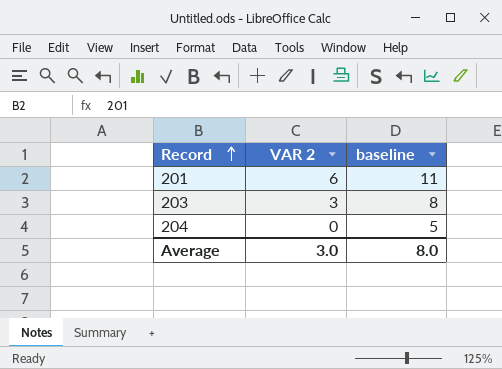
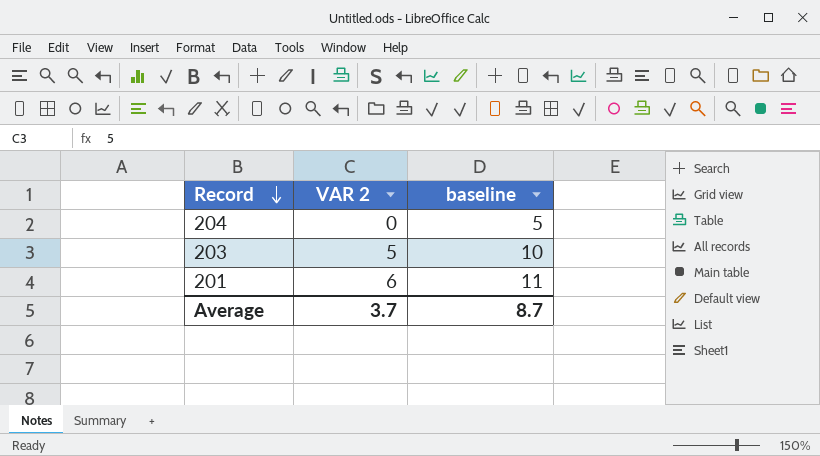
row order: Record ascending -> Record descending
203 | VAR 2: 3 -> 5
203 | baseline: 8 -> 10
Average | VAR 2: 3.0 -> 3.7
Average | baseline: 8.0 -> 8.7

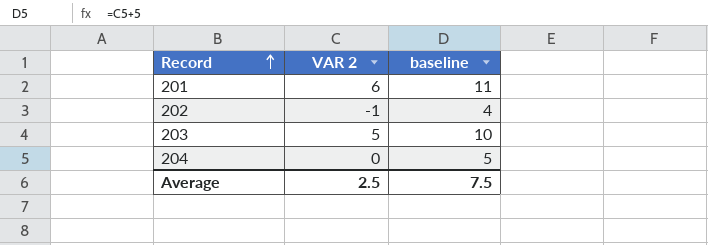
row order: Record descending -> Record ascending
row 202: none -> -1 | 4
Average | VAR 2: 3.7 -> 2.5
Average | baseline: 8.7 -> 7.5

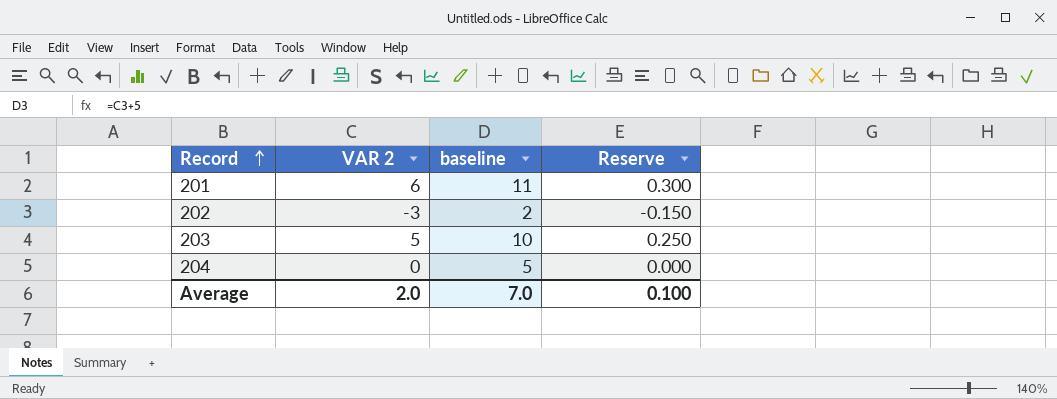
column Reserve | formula: none -> [VAR 2] * 0.05
202 | VAR 2: -1 -> -3
202 | baseline: 4 -> 2
Average | VAR 2: 2.5 -> 2.0
Average | baseline: 7.5 -> 7.0

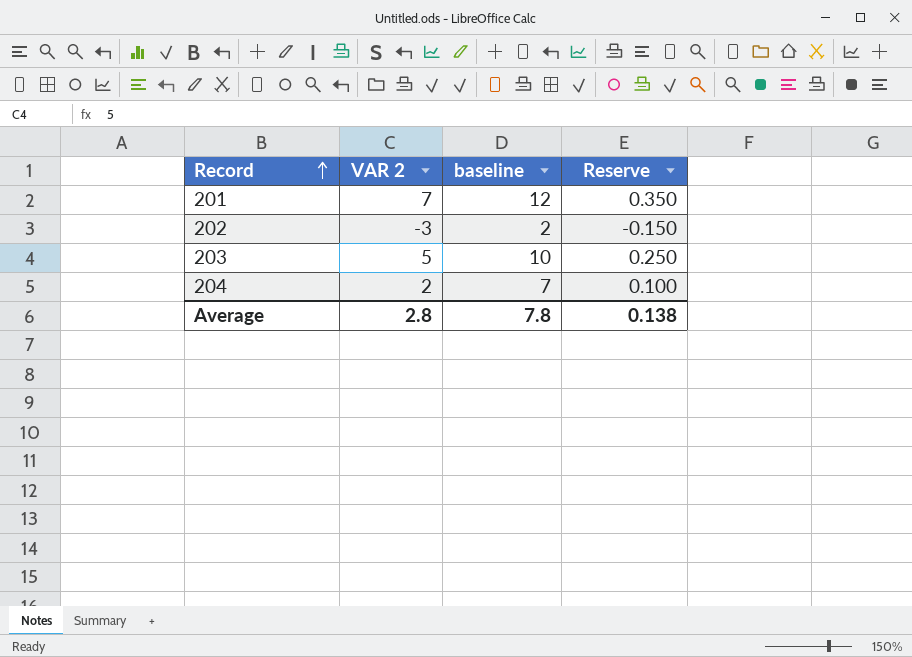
201 | VAR 2: 6 -> 7
201 | baseline: 11 -> 12
201 | Reserve: 0.300 -> 0.350
204 | VAR 2: 0 -> 2
204 | baseline: 5 -> 7
204 | Reserve: 0.000 -> 0.100
Average | VAR 2: 2.0 -> 2.8
Average | baseline: 7.0 -> 7.8
Average | Reserve: 0.100 -> 0.138

